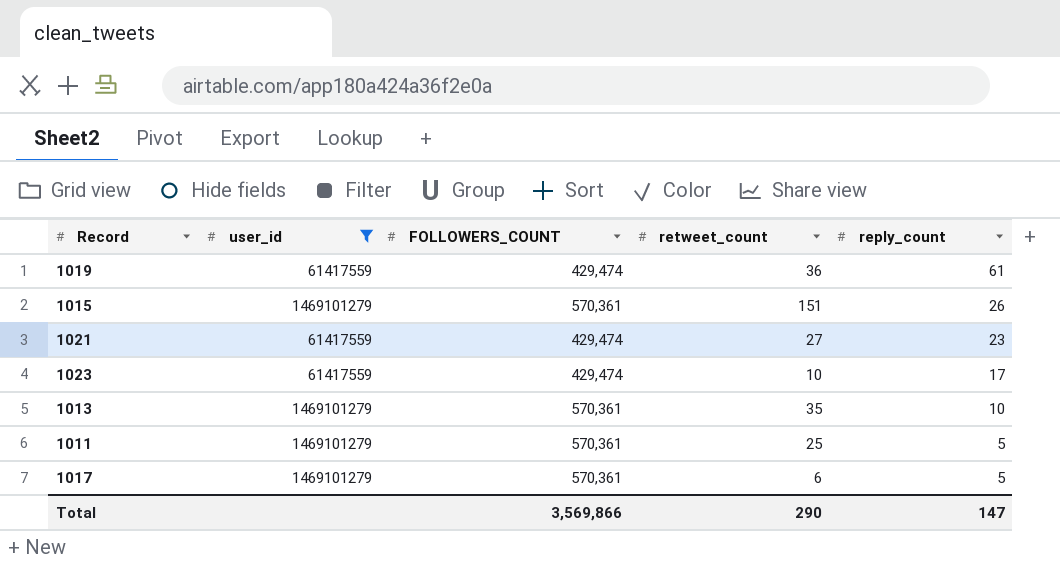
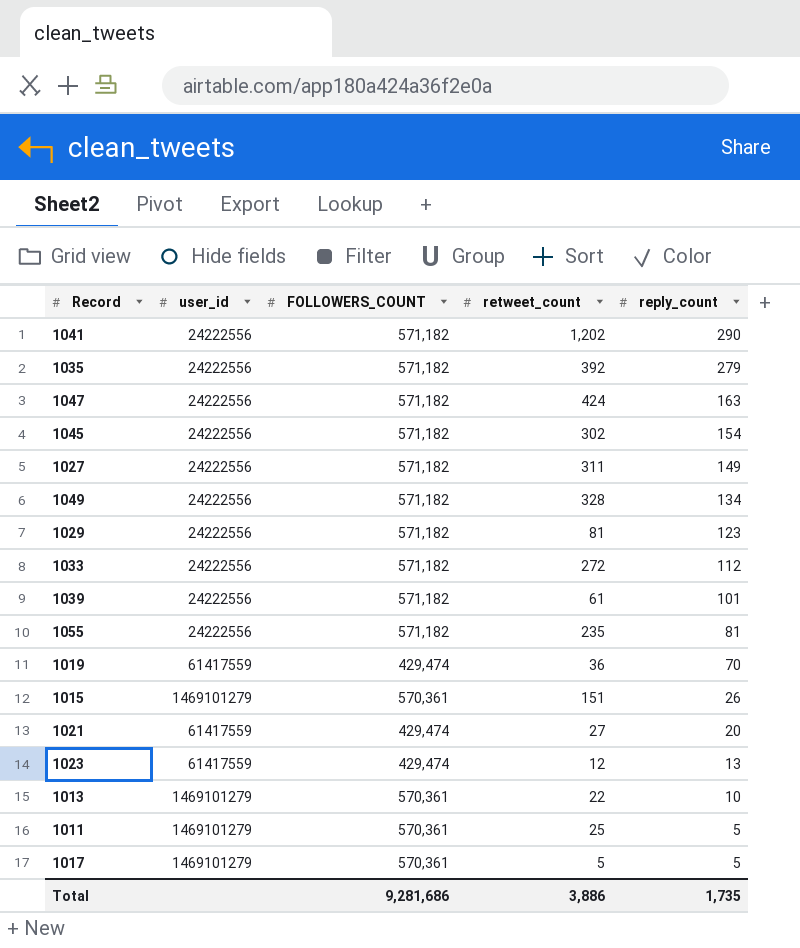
filter: user_id != 24222556 -> none
1019 | reply_count: 61 -> 70
1021 | reply_count: 23 -> 20
1023 | retweet_count: 10 -> 12
1023 | reply_count: 17 -> 13
1013 | retweet_count: 35 -> 22
1017 | retweet_count: 6 -> 5
Total | FOLLOWERS_COUNT: 3,569,866 -> 9,281,686
Total | retweet_count: 290 -> 3,886
Total | reply_count: 147 -> 1,735

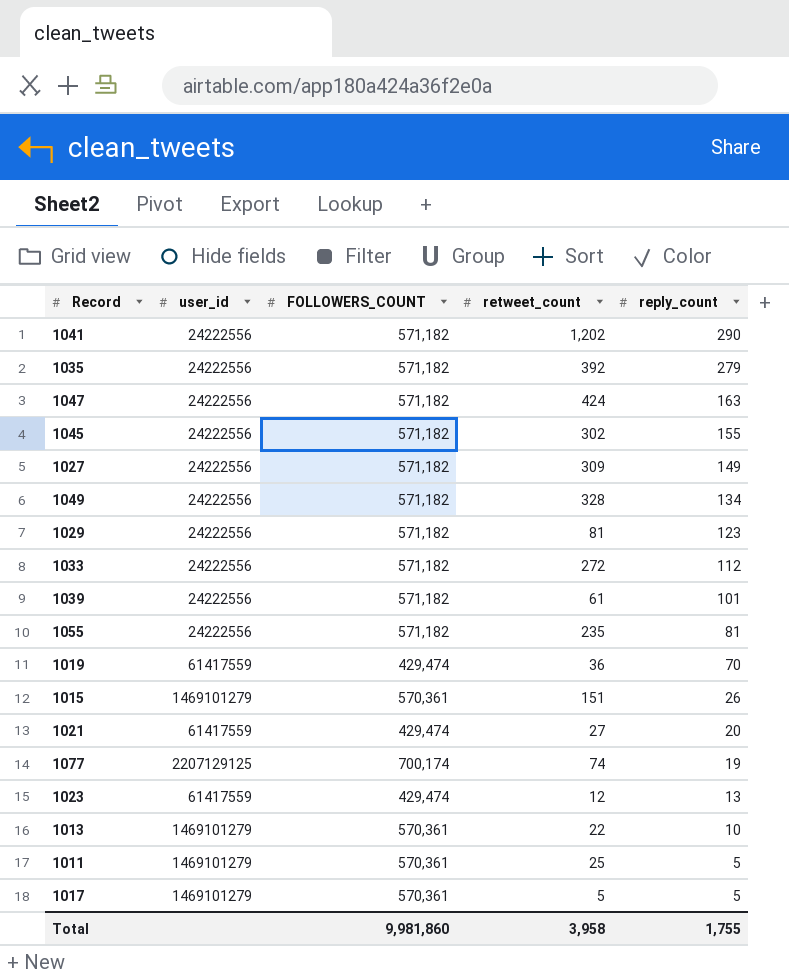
1045 | reply_count: 154 -> 155
1027 | retweet_count: 311 -> 309
row 1077: none -> 2207129125 | 700,174 | 74 | 19
Total | FOLLOWERS_COUNT: 9,281,686 -> 9,981,860
Total | retweet_count: 3,886 -> 3,958
Total | reply_count: 1,735 -> 1,755

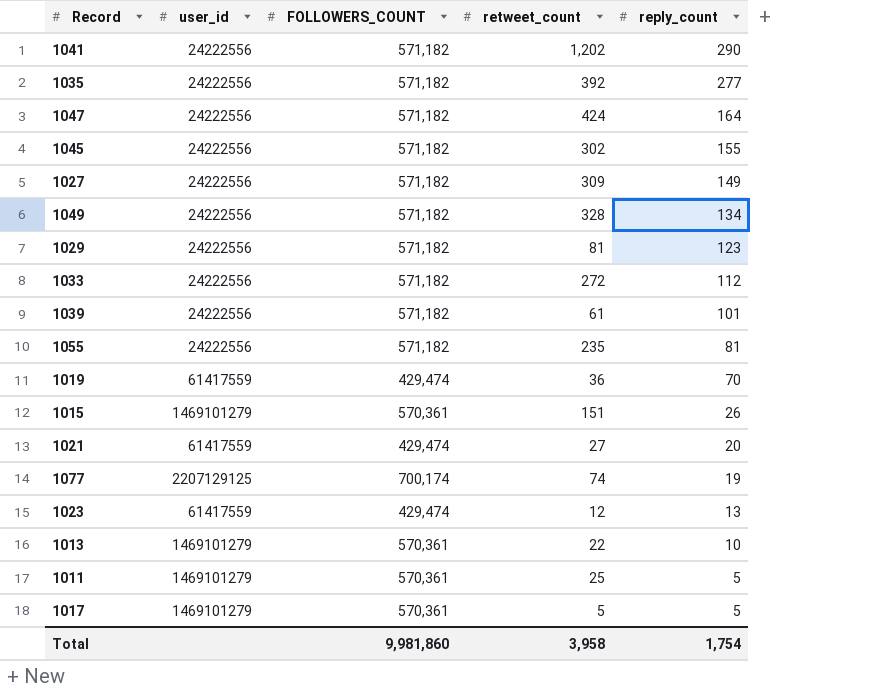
1035 | reply_count: 279 -> 277
1047 | reply_count: 163 -> 164
Total | reply_count: 1,755 -> 1,754

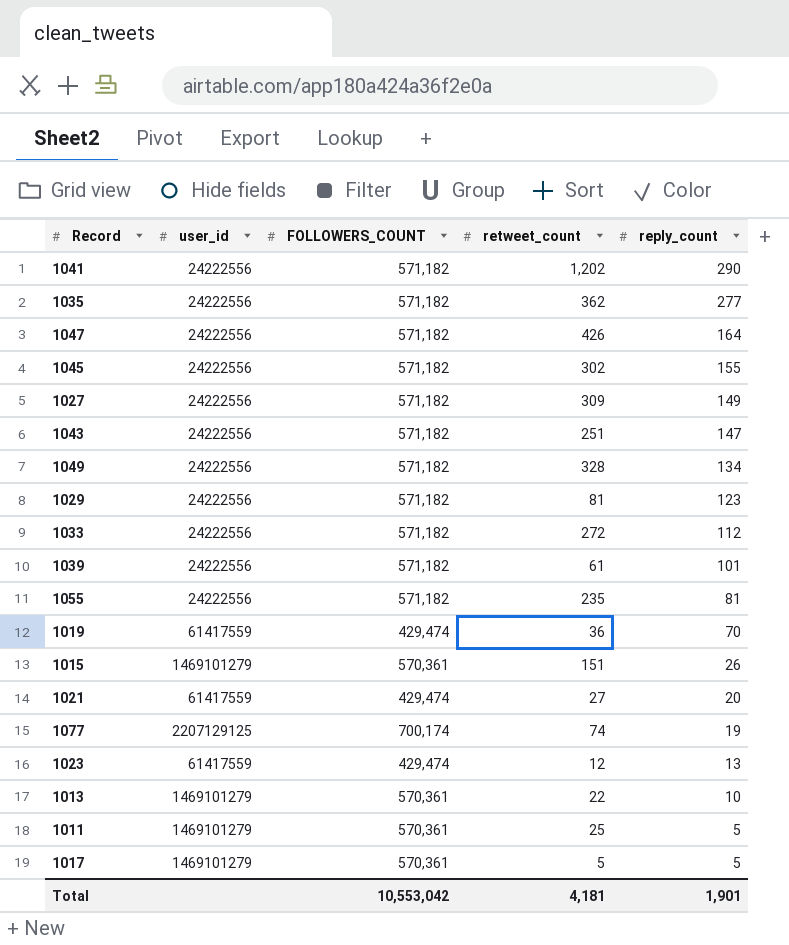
1035 | retweet_count: 392 -> 362
1047 | retweet_count: 424 -> 426
row 1043: none -> 24222556 | 571,182 | 251 | 147
Total | FOLLOWERS_COUNT: 9,981,860 -> 10,553,042
Total | retweet_count: 3,958 -> 4,181
Total | reply_count: 1,754 -> 1,901

